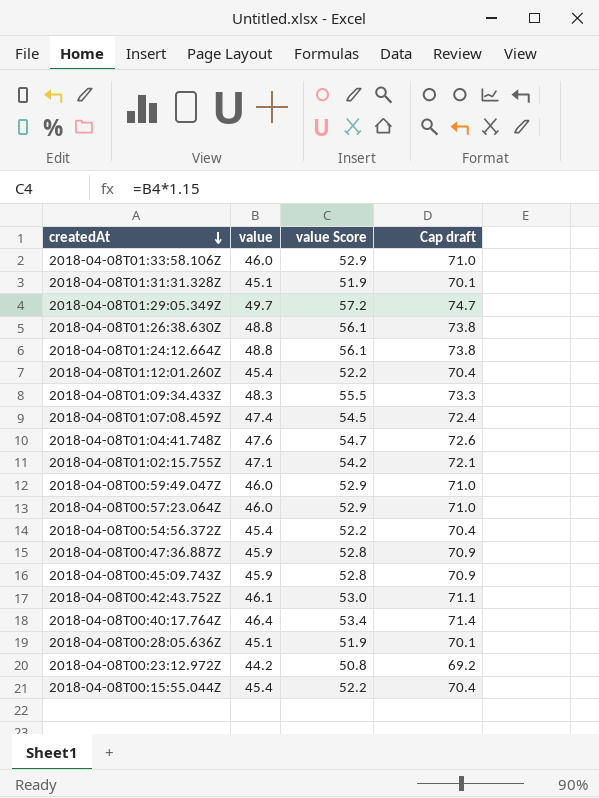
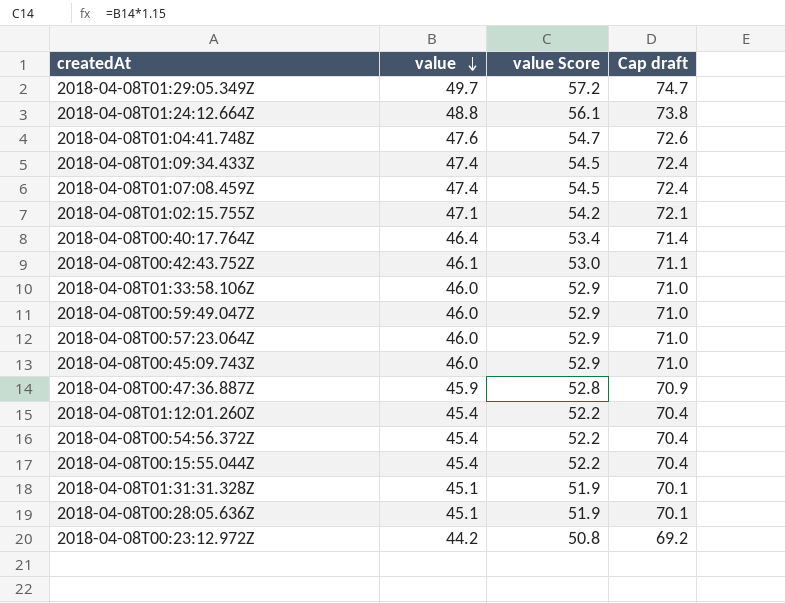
row order: createdAt descending -> value descending
row 2018-04-08T01:26:38.630Z: 48.8 | 56.1 | 73.8 -> none
2018-04-08T01:09:34.433Z | value: 48.3 -> 47.4
2018-04-08T01:09:34.433Z | value Score: 55.5 -> 54.5
2018-04-08T01:09:34.433Z | Cap draft: 73.3 -> 72.4
2018-04-08T00:45:09.743Z | value: 45.9 -> 46.0
2018-04-08T00:45:09.743Z | value Score: 52.8 -> 52.9
2018-04-08T00:45:09.743Z | Cap draft: 70.9 -> 71.0

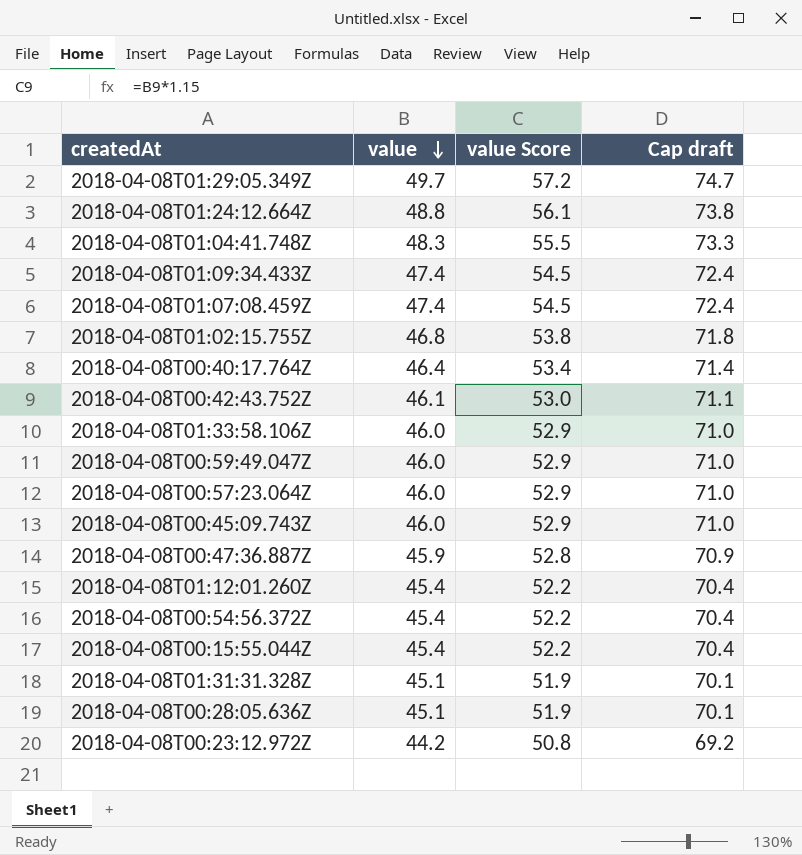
2018-04-08T01:04:41.748Z | value: 47.6 -> 48.3
2018-04-08T01:04:41.748Z | value Score: 54.7 -> 55.5
2018-04-08T01:04:41.748Z | Cap draft: 72.6 -> 73.3
2018-04-08T01:02:15.755Z | value: 47.1 -> 46.8
2018-04-08T01:02:15.755Z | value Score: 54.2 -> 53.8
2018-04-08T01:02:15.755Z | Cap draft: 72.1 -> 71.8

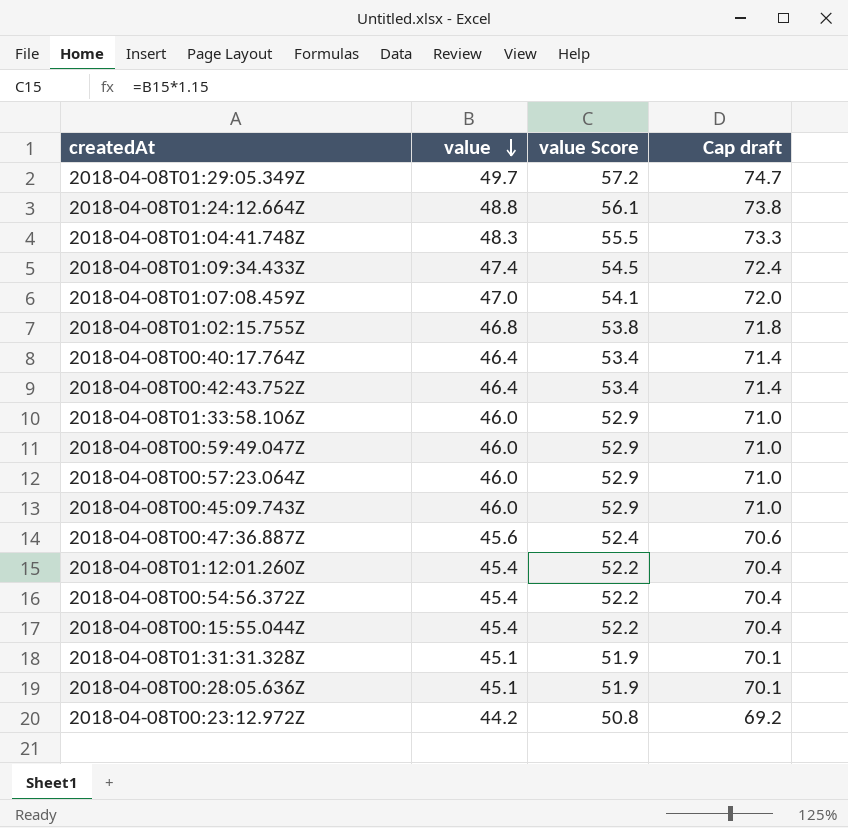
2018-04-08T01:07:08.459Z | value: 47.4 -> 47.0
2018-04-08T01:07:08.459Z | value Score: 54.5 -> 54.1
2018-04-08T01:07:08.459Z | Cap draft: 72.4 -> 72.0
2018-04-08T00:42:43.752Z | value: 46.1 -> 46.4
2018-04-08T00:42:43.752Z | value Score: 53.0 -> 53.4
2018-04-08T00:42:43.752Z | Cap draft: 71.1 -> 71.4
2018-04-08T00:47:36.887Z | value: 45.9 -> 45.6
2018-04-08T00:47:36.887Z | value Score: 52.8 -> 52.4
2018-04-08T00:47:36.887Z | Cap draft: 70.9 -> 70.6

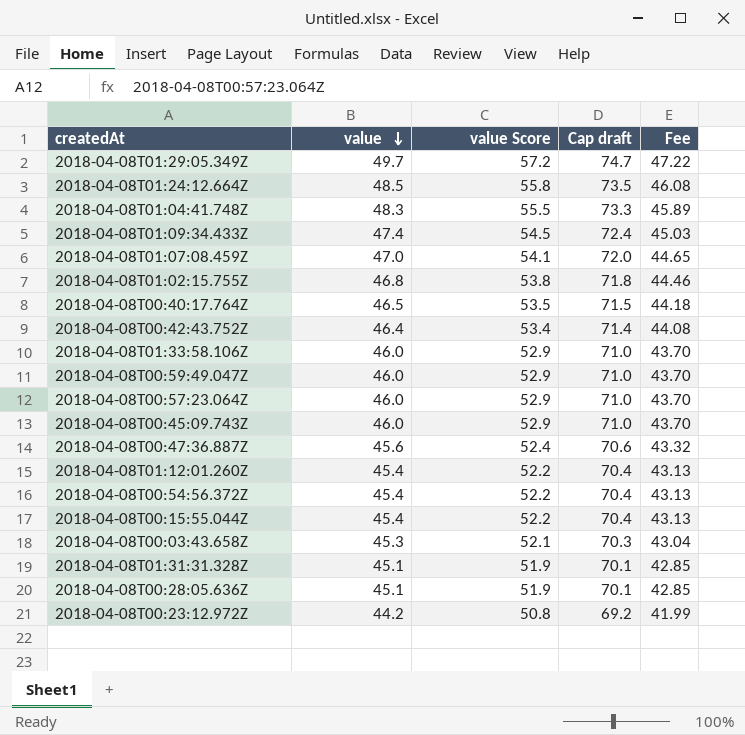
column Fee | formula: none -> [value] * 0.95
2018-04-08T01:24:12.664Z | value: 48.8 -> 48.5
2018-04-08T01:24:12.664Z | value Score: 56.1 -> 55.8
2018-04-08T01:24:12.664Z | Cap draft: 73.8 -> 73.5
2018-04-08T00:40:17.764Z | value: 46.4 -> 46.5
2018-04-08T00:40:17.764Z | value Score: 53.4 -> 53.5
2018-04-08T00:40:17.764Z | Cap draft: 71.4 -> 71.5
row 2018-04-08T00:03:43.658Z: none -> 45.3 | 52.1 | 70.3 | 43.04

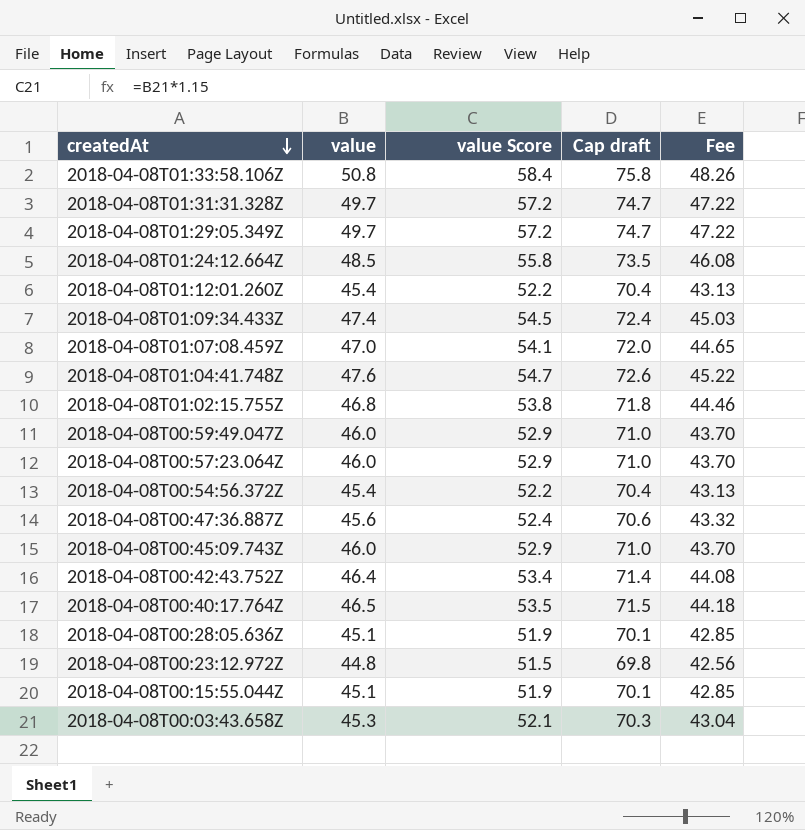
row order: value descending -> createdAt descending
2018-04-08T01:33:58.106Z | value: 46.0 -> 50.8
2018-04-08T01:33:58.106Z | value Score: 52.9 -> 58.4
2018-04-08T01:33:58.106Z | Cap draft: 71.0 -> 75.8
2018-04-08T01:33:58.106Z | Fee: 43.70 -> 48.26
2018-04-08T01:31:31.328Z | value: 45.1 -> 49.7
2018-04-08T01:31:31.328Z | value Score: 51.9 -> 57.2
2018-04-08T01:31:31.328Z | Cap draft: 70.1 -> 74.7
2018-04-08T01:31:31.328Z | Fee: 42.85 -> 47.22
2018-04-08T01:04:41.748Z | value: 48.3 -> 47.6
2018-04-08T01:04:41.748Z | value Score: 55.5 -> 54.7
2018-04-08T01:04:41.748Z | Cap draft: 73.3 -> 72.6
2018-04-08T01:04:41.748Z | Fee: 45.89 -> 45.22
2018-04-08T00:23:12.972Z | value: 44.2 -> 44.8
2018-04-08T00:23:12.972Z | value Score: 50.8 -> 51.5
2018-04-08T00:23:12.972Z | Cap draft: 69.2 -> 69.8
2018-04-08T00:23:12.972Z | Fee: 41.99 -> 42.56
2018-04-08T00:15:55.044Z | value: 45.4 -> 45.1
2018-04-08T00:15:55.044Z | value Score: 52.2 -> 51.9
2018-04-08T00:15:55.044Z | Cap draft: 70.4 -> 70.1
2018-04-08T00:15:55.044Z | Fee: 43.13 -> 42.85

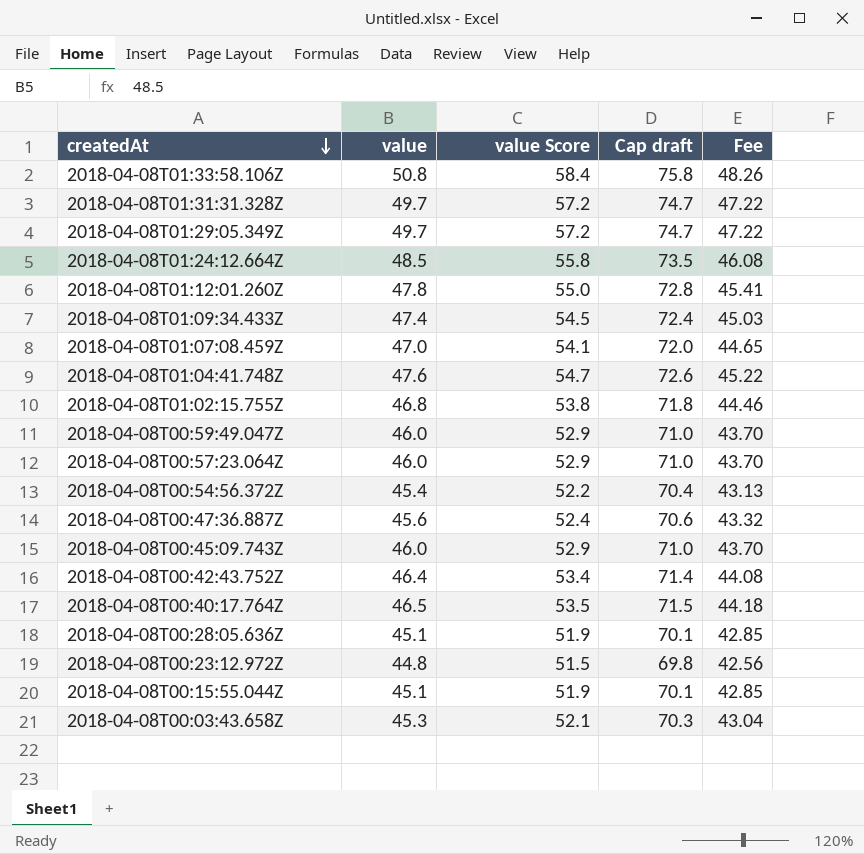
2018-04-08T01:12:01.260Z | value: 45.4 -> 47.8
2018-04-08T01:12:01.260Z | value Score: 52.2 -> 55.0
2018-04-08T01:12:01.260Z | Cap draft: 70.4 -> 72.8
2018-04-08T01:12:01.260Z | Fee: 43.13 -> 45.41

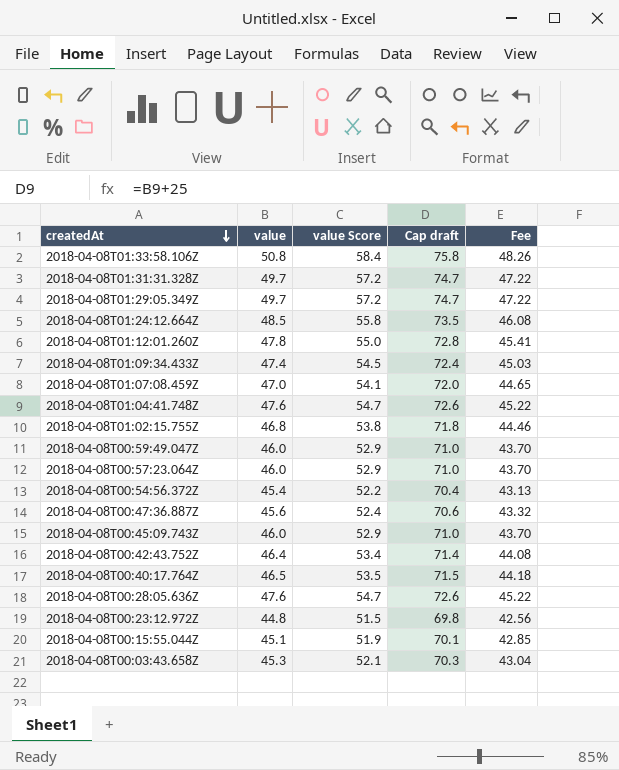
2018-04-08T00:28:05.636Z | value: 45.1 -> 47.6
2018-04-08T00:28:05.636Z | value Score: 51.9 -> 54.7
2018-04-08T00:28:05.636Z | Cap draft: 70.1 -> 72.6
2018-04-08T00:28:05.636Z | Fee: 42.85 -> 45.22

